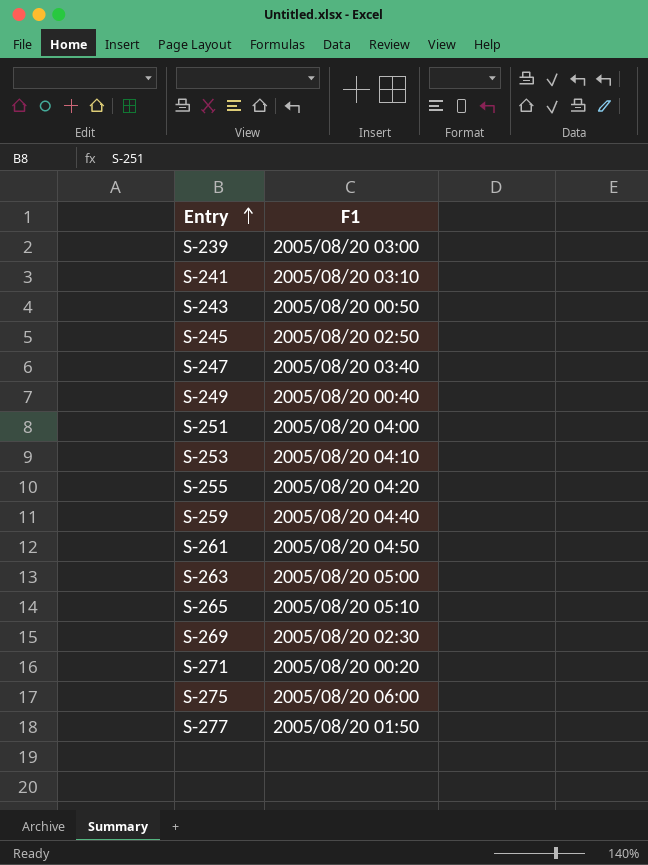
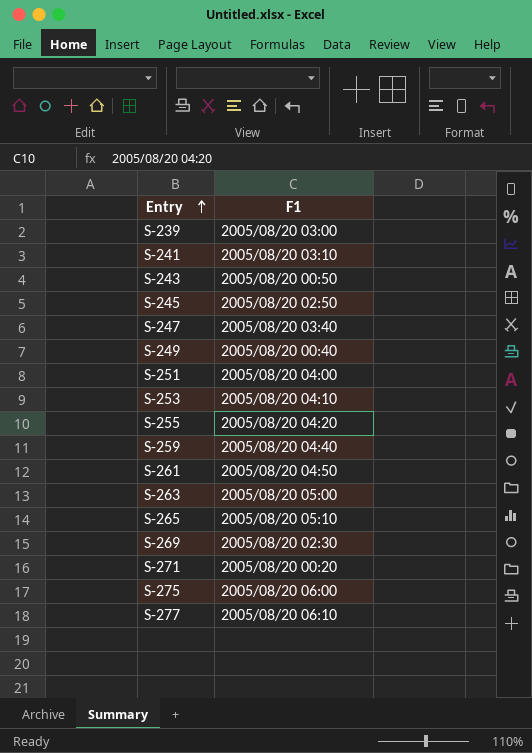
S-277 | F1: 2005/08/20 01:50 -> 2005/08/20 06:10

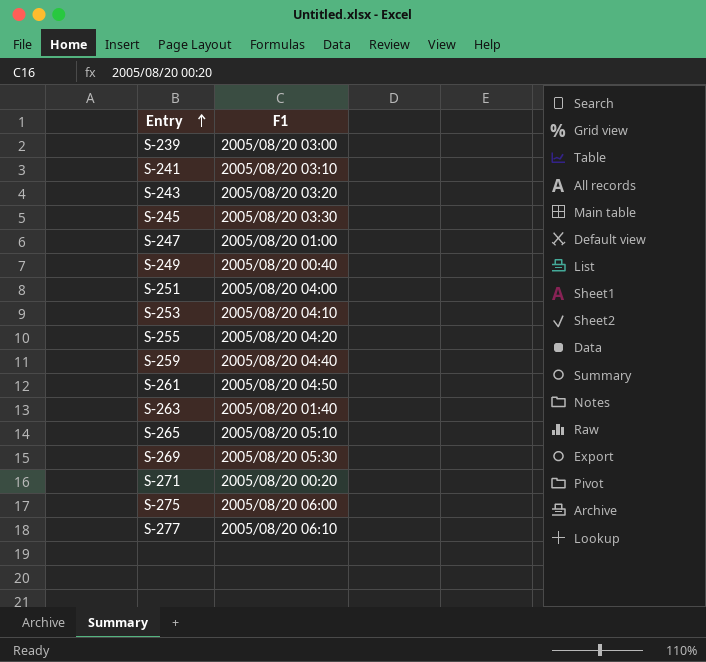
S-243 | F1: 2005/08/20 00:50 -> 2005/08/20 03:20
S-245 | F1: 2005/08/20 02:50 -> 2005/08/20 03:30
S-247 | F1: 2005/08/20 03:40 -> 2005/08/20 01:00
S-263 | F1: 2005/08/20 05:00 -> 2005/08/20 01:40
S-269 | F1: 2005/08/20 02:30 -> 2005/08/20 05:30

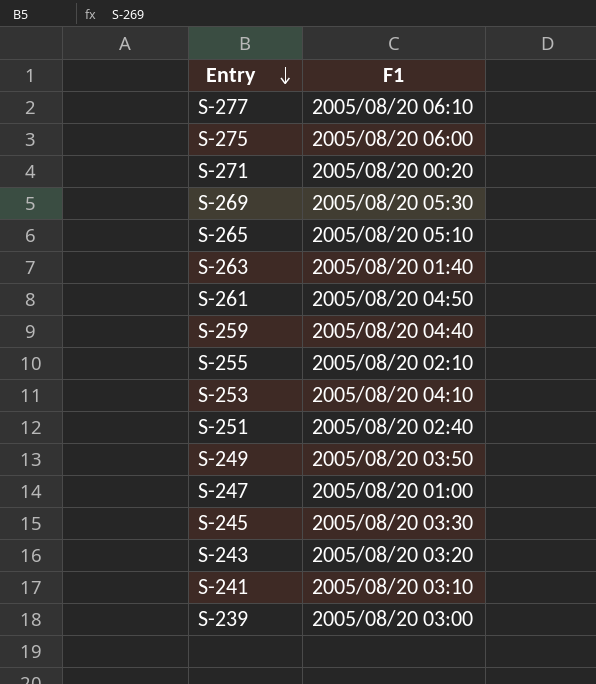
row order: Entry ascending -> Entry descending
S-255 | F1: 2005/08/20 04:20 -> 2005/08/20 02:10
S-251 | F1: 2005/08/20 04:00 -> 2005/08/20 02:40
S-249 | F1: 2005/08/20 00:40 -> 2005/08/20 03:50

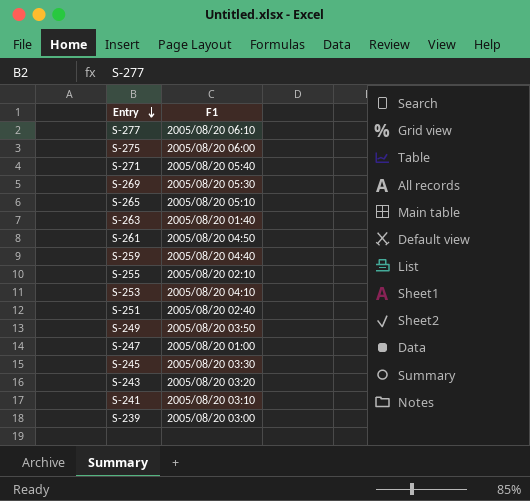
S-271 | F1: 2005/08/20 00:20 -> 2005/08/20 05:40

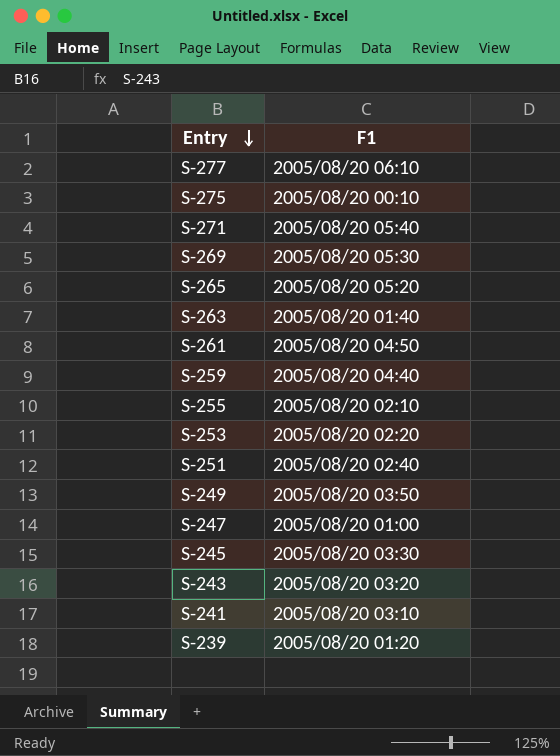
S-275 | F1: 2005/08/20 06:00 -> 2005/08/20 00:10
S-265 | F1: 2005/08/20 05:10 -> 2005/08/20 05:20
S-253 | F1: 2005/08/20 04:10 -> 2005/08/20 02:20
S-239 | F1: 2005/08/20 03:00 -> 2005/08/20 01:20

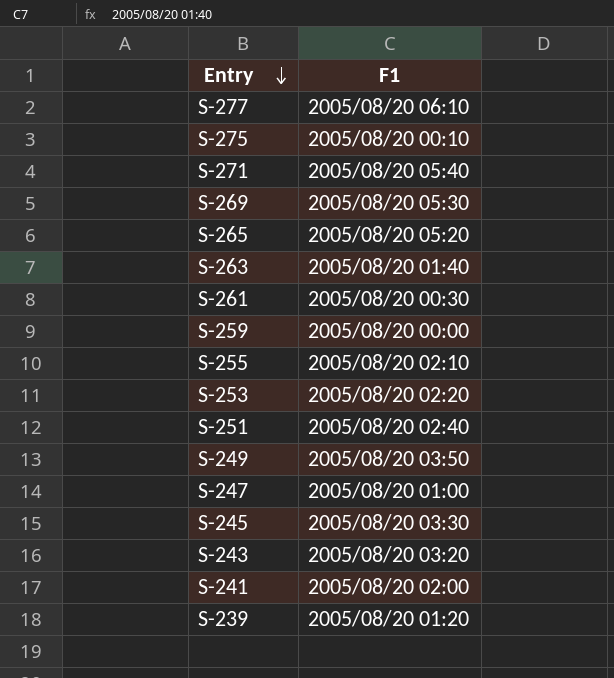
S-261 | F1: 2005/08/20 04:50 -> 2005/08/20 00:30
S-259 | F1: 2005/08/20 04:40 -> 2005/08/20 00:00
S-241 | F1: 2005/08/20 03:10 -> 2005/08/20 02:00

